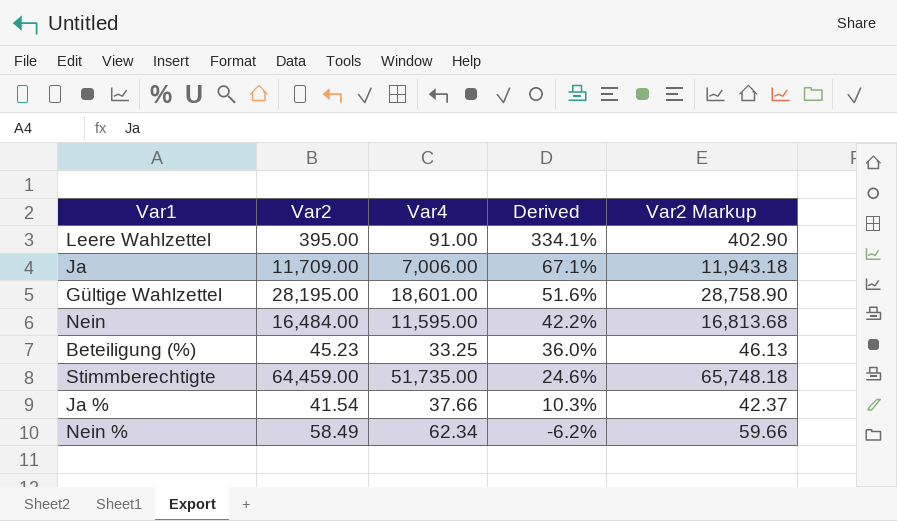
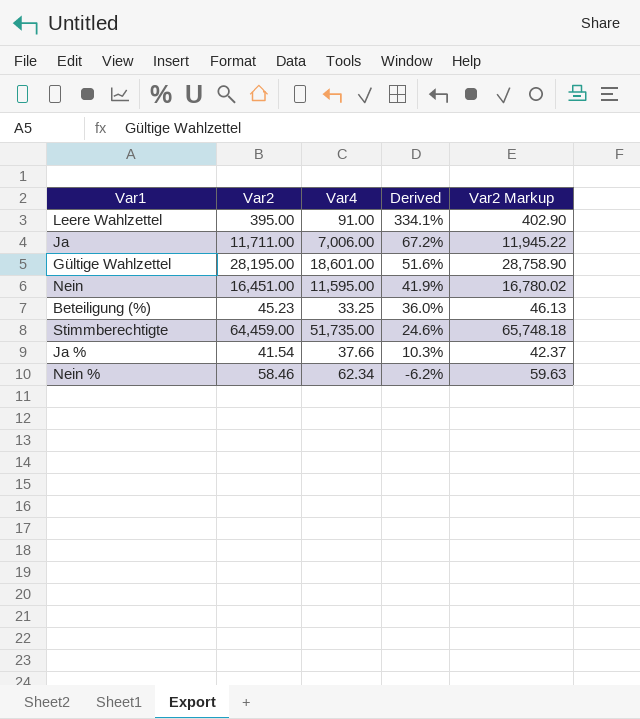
Ja | Var2: 11,709.00 -> 11,711.00
Ja | Derived: 67.1% -> 67.2%
Ja | Var2 Markup: 11,943.18 -> 11,945.22
Nein | Var2: 16,484.00 -> 16,451.00
Nein | Derived: 42.2% -> 41.9%
Nein | Var2 Markup: 16,813.68 -> 16,780.02
Nein % | Var2: 58.49 -> 58.46
Nein % | Var2 Markup: 59.66 -> 59.63

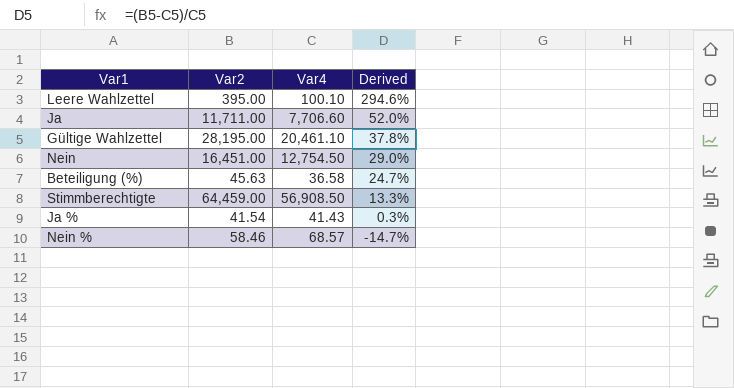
column Var2 Markup | formula: [Var2] * 1.02 -> none
Leere Wahlzettel | Var4: 91.00 -> 100.10
Leere Wahlzettel | Derived: 334.1% -> 294.6%
Ja | Var4: 7,006.00 -> 7,706.60
Ja | Derived: 67.2% -> 52.0%
Gültige Wahlzettel | Var4: 18,601.00 -> 20,461.10
Gültige Wahlzettel | Derived: 51.6% -> 37.8%
Nein | Var4: 11,595.00 -> 12,754.50
Nein | Derived: 41.9% -> 29.0%
Beteiligung (%) | Var2: 45.23 -> 45.63
Beteiligung (%) | Var4: 33.25 -> 36.58
Beteiligung (%) | Derived: 36.0% -> 24.7%
Stimmberechtigte | Var4: 51,735.00 -> 56,908.50
Stimmberechtigte | Derived: 24.6% -> 13.3%
Ja % | Var4: 37.66 -> 41.43
Ja % | Derived: 10.3% -> 0.3%
Nein % | Var4: 62.34 -> 68.57
Nein % | Derived: -6.2% -> -14.7%

